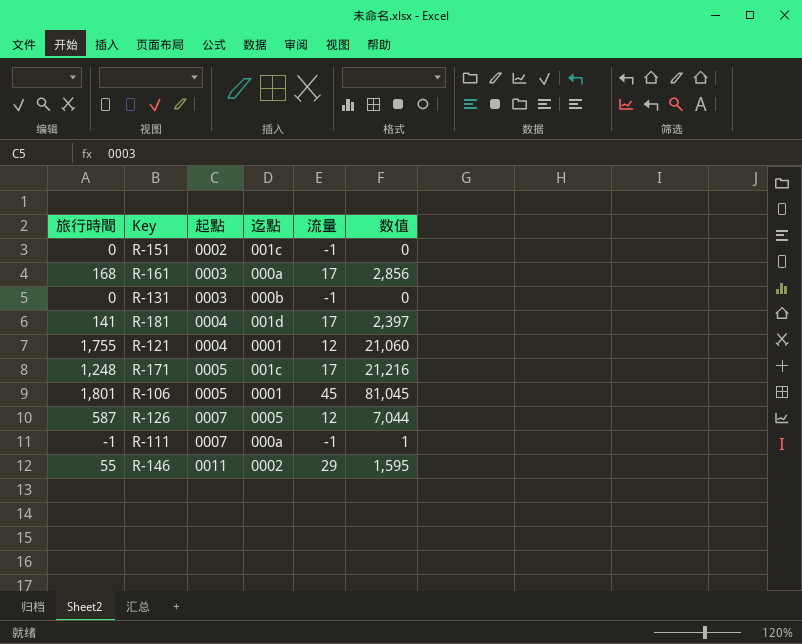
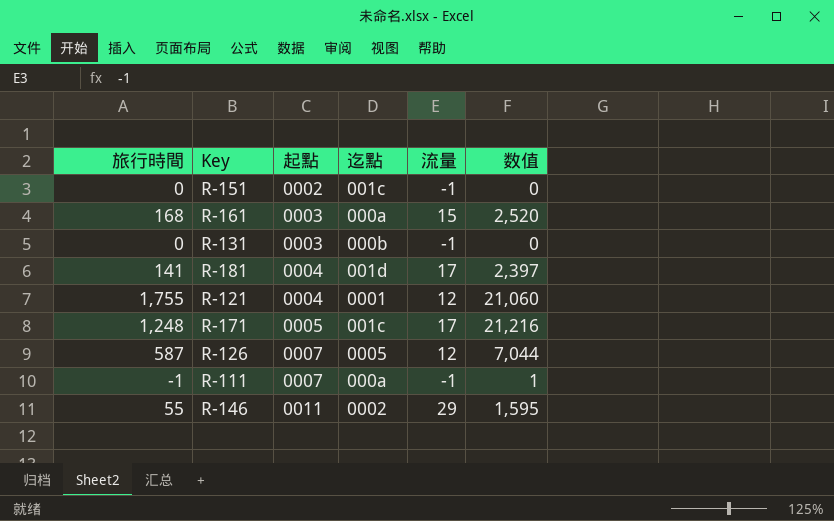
row R-106: 1,801 | 0005 | 0001 | 45 | 81,045 -> none
R-161 | 流量: 17 -> 15
R-161 | 数值: 2,856 -> 2,520

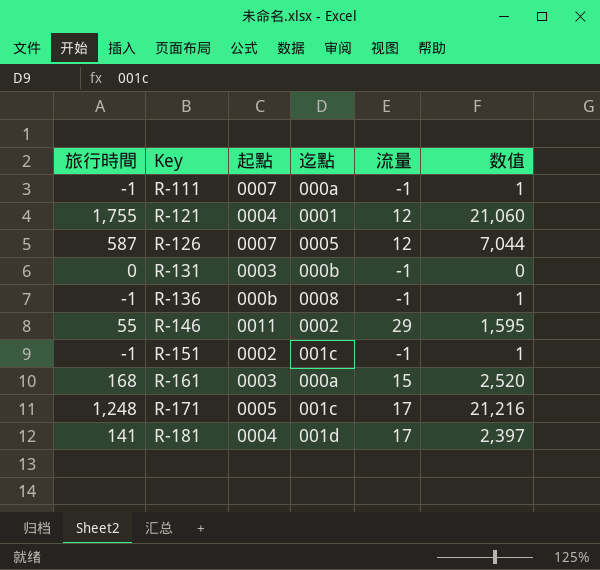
row order: 起點 ascending -> Key ascending
row R-136: none -> -1 | 000b | 0008 | -1 | 1
R-151 | 旅行時間: 0 -> -1
R-151 | 数值: 0 -> 1

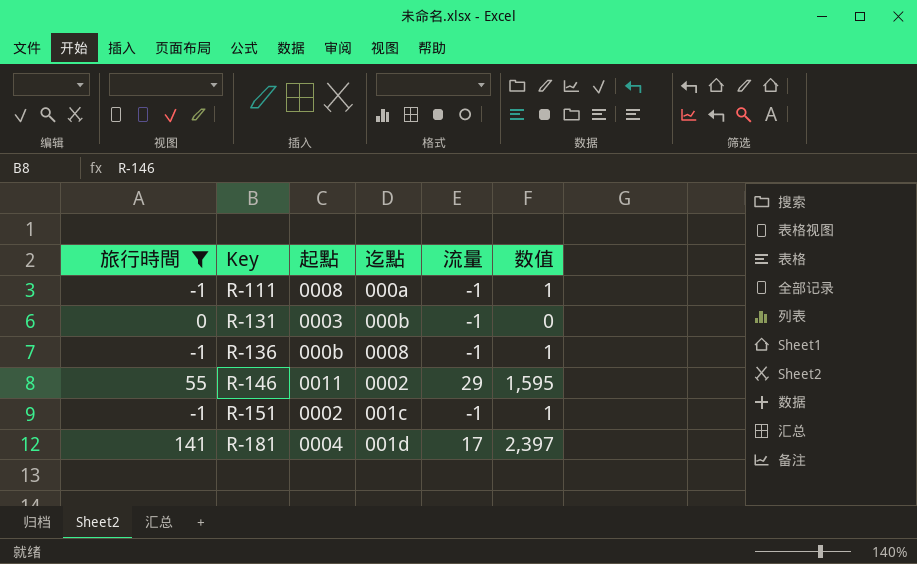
filter: none -> 旅行時間 <= 141
R-111 | 起點: 0007 -> 0008

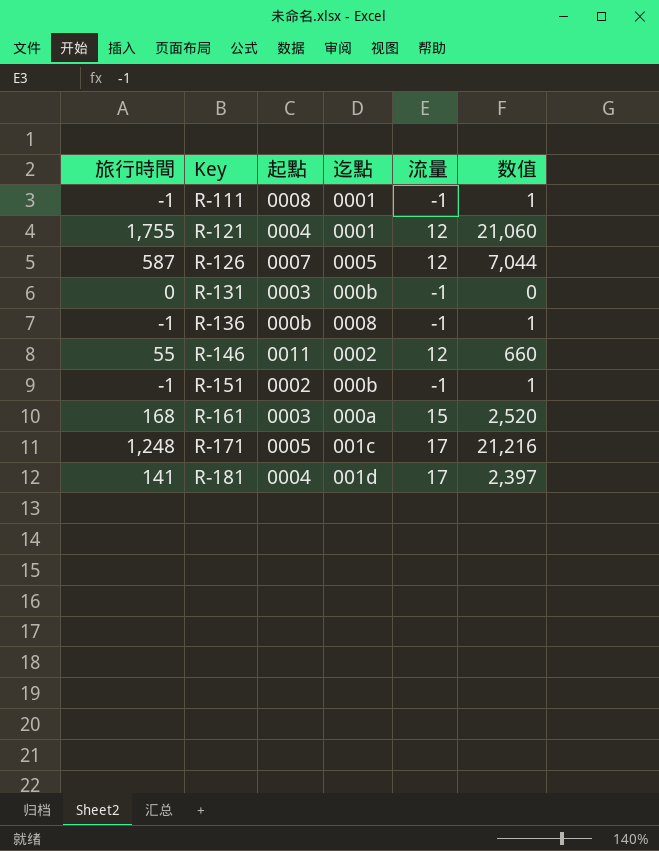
filter: 旅行時間 <= 141 -> none
R-111 | 迄點: 000a -> 0001
R-146 | 流量: 29 -> 12
R-146 | 数值: 1,595 -> 660
R-151 | 迄點: 001c -> 000b

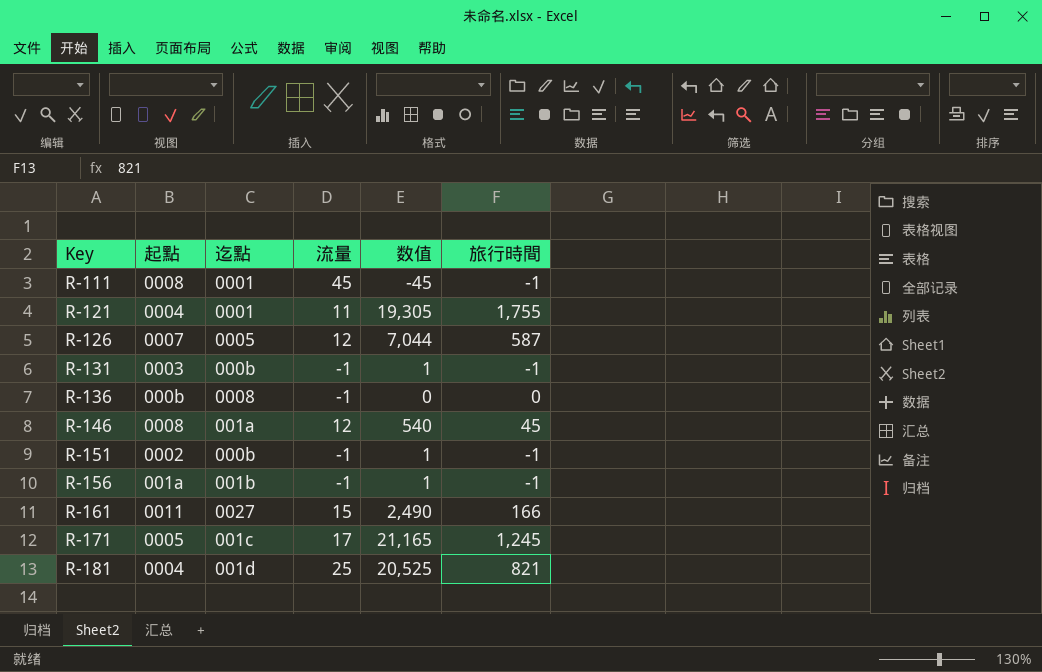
column 旅行時間 | position: 1 -> 6
R-111 | 流量: -1 -> 45
R-111 | 数值: 1 -> -45
R-121 | 流量: 12 -> 11
R-121 | 数值: 21,060 -> 19,305
R-131 | 数值: 0 -> 1
R-131 | 旅行時間: 0 -> -1
R-136 | 数值: 1 -> 0
R-136 | 旅行時間: -1 -> 0
R-146 | 起點: 0011 -> 0008
R-146 | 迄點: 0002 -> 001a
R-146 | 数值: 660 -> 540
R-146 | 旅行時間: 55 -> 45
row R-156: none -> 001a | 001b | -1 | 1 | -1
R-161 | 起點: 0003 -> 0011
R-161 | 迄點: 000a -> 0027
R-161 | 数值: 2,520 -> 2,490
R-161 | 旅行時間: 168 -> 166
R-171 | 数值: 21,216 -> 21,165
R-171 | 旅行時間: 1,248 -> 1,245
R-181 | 流量: 17 -> 25
R-181 | 数值: 2,397 -> 20,525
R-181 | 旅行時間: 141 -> 821

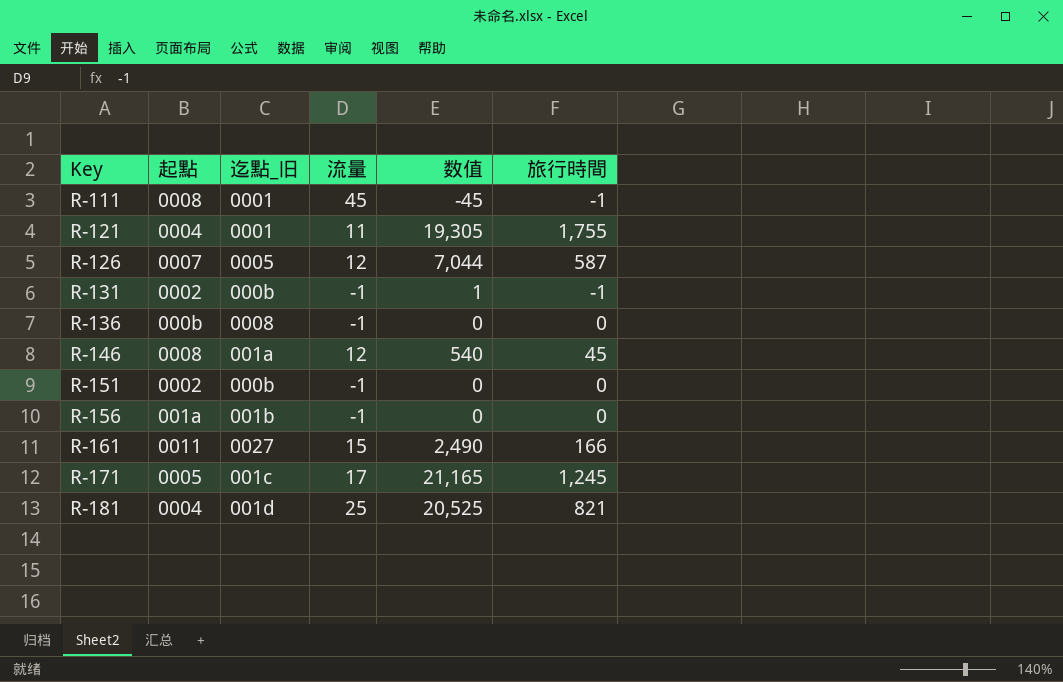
column name: 迄點 -> 迄點_旧
R-131 | 起點: 0003 -> 0002
R-151 | 数值: 1 -> 0
R-151 | 旅行時間: -1 -> 0
R-156 | 数值: 1 -> 0
R-156 | 旅行時間: -1 -> 0

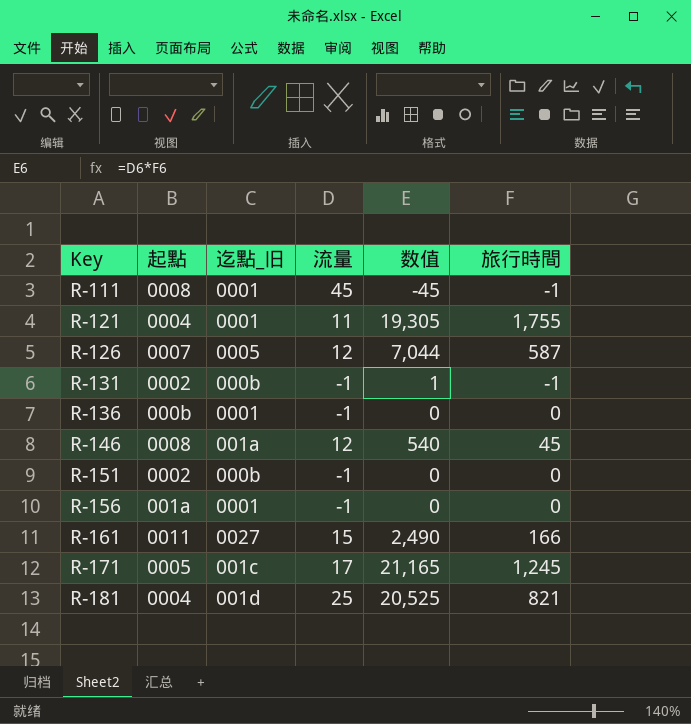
R-136 | 迄點_旧: 0008 -> 0001
R-156 | 迄點_旧: 001b -> 0001

